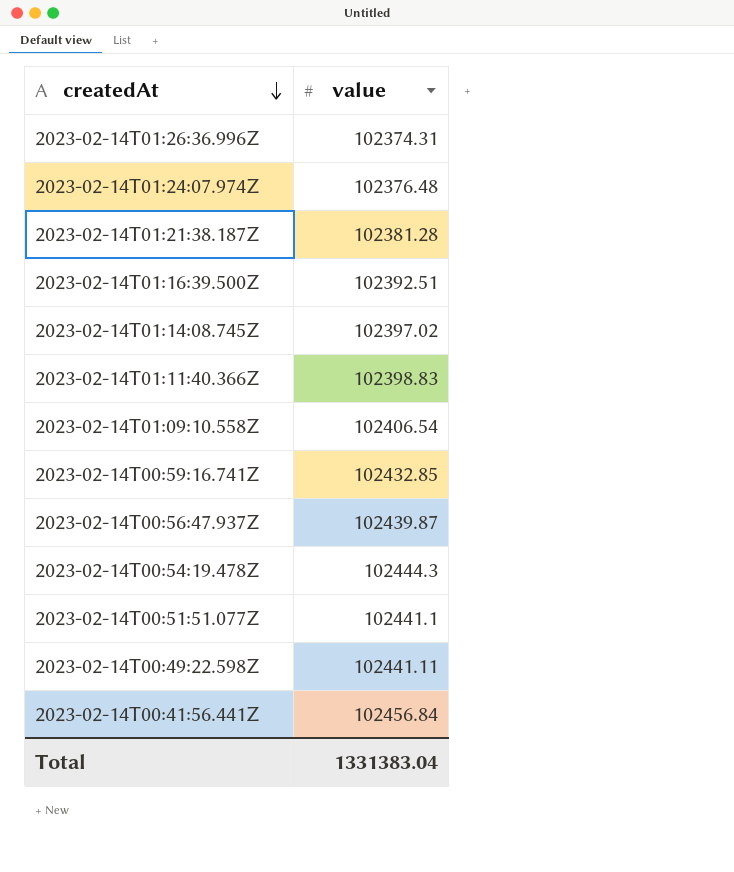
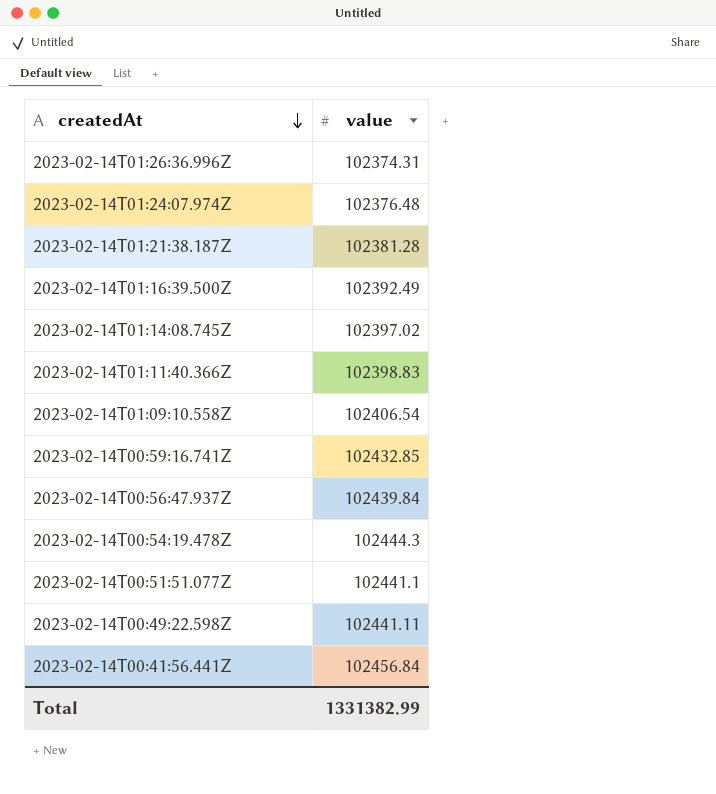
2023-02-14T01:16:39.500Z | value: 102392.51 -> 102392.49
2023-02-14T00:56:47.937Z | value: 102439.87 -> 102439.84
Total | value: 1331383.04 -> 1331382.99

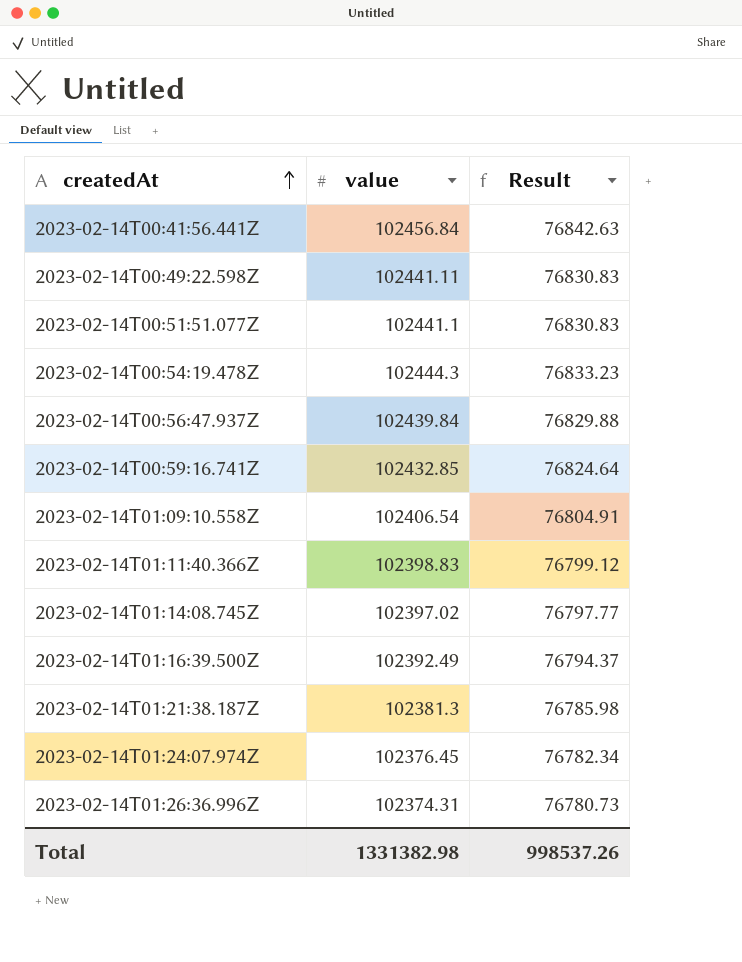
row order: createdAt descending -> createdAt ascending
column Result | formula: none -> [value] * 0.75
2023-02-14T01:21:38.187Z | value: 102381.28 -> 102381.3
2023-02-14T01:24:07.974Z | value: 102376.48 -> 102376.45
Total | value: 1331382.99 -> 1331382.98

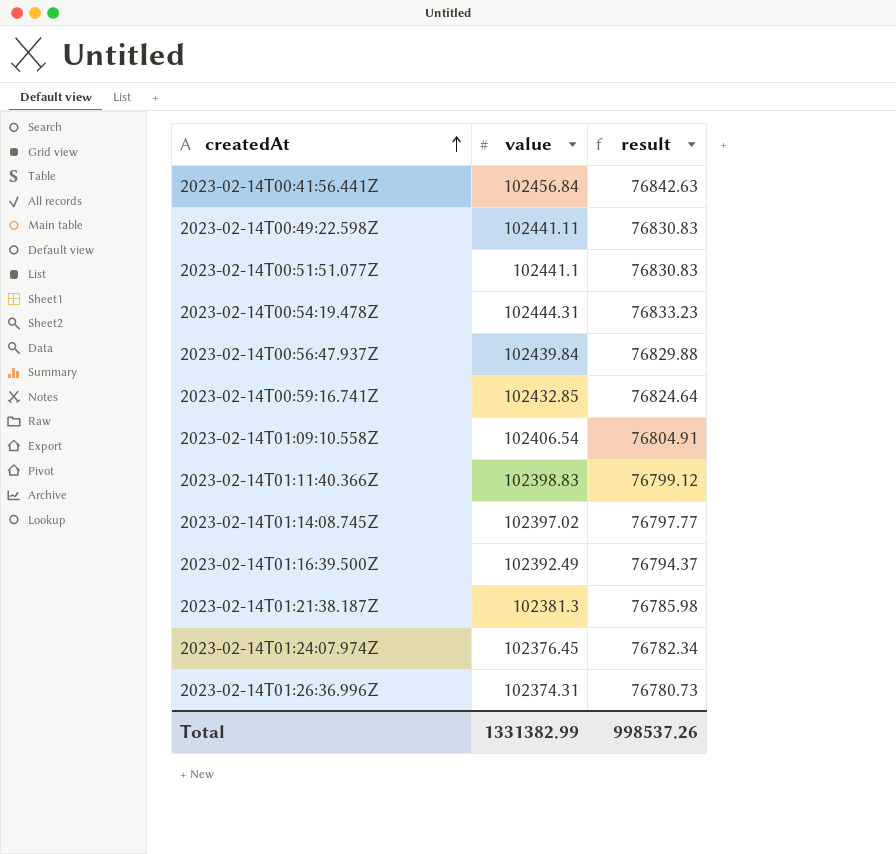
column name: Result -> result
2023-02-14T00:54:19.478Z | value: 102444.3 -> 102444.31
Total | value: 1331382.98 -> 1331382.99

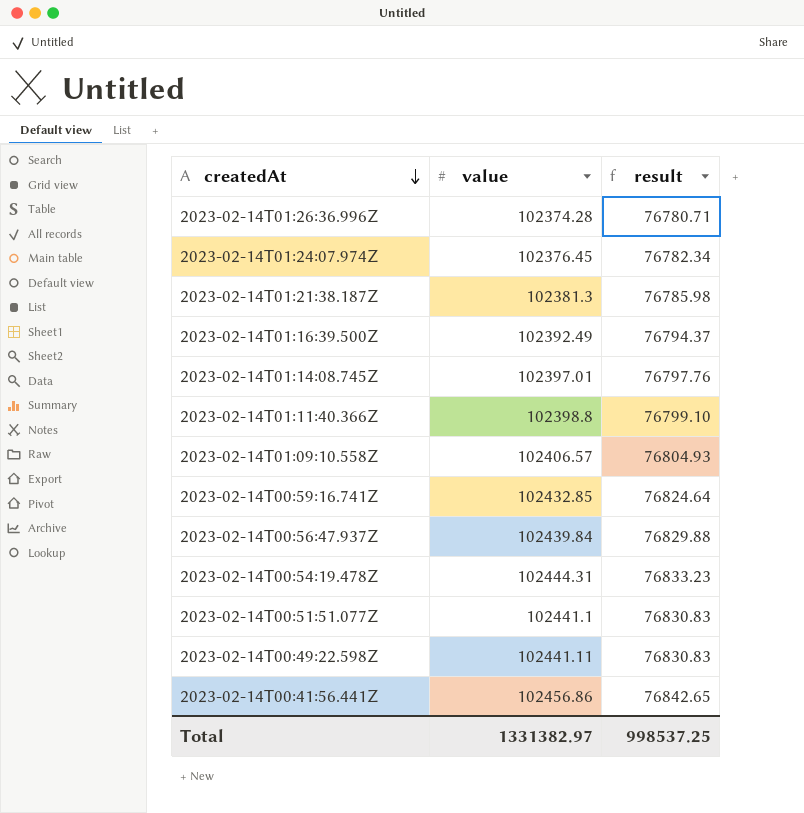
row order: createdAt ascending -> createdAt descending
2023-02-14T01:26:36.996Z | value: 102374.31 -> 102374.28
2023-02-14T01:26:36.996Z | result: 76780.73 -> 76780.71
2023-02-14T01:14:08.745Z | value: 102397.02 -> 102397.01
2023-02-14T01:14:08.745Z | result: 76797.77 -> 76797.76
2023-02-14T01:11:40.366Z | value: 102398.83 -> 102398.8
2023-02-14T01:11:40.366Z | result: 76799.12 -> 76799.10
2023-02-14T01:09:10.558Z | value: 102406.54 -> 102406.57
2023-02-14T01:09:10.558Z | result: 76804.91 -> 76804.93
2023-02-14T00:41:56.441Z | value: 102456.84 -> 102456.86
2023-02-14T00:41:56.441Z | result: 76842.63 -> 76842.65
Total | value: 1331382.99 -> 1331382.97
Total | result: 998537.26 -> 998537.25

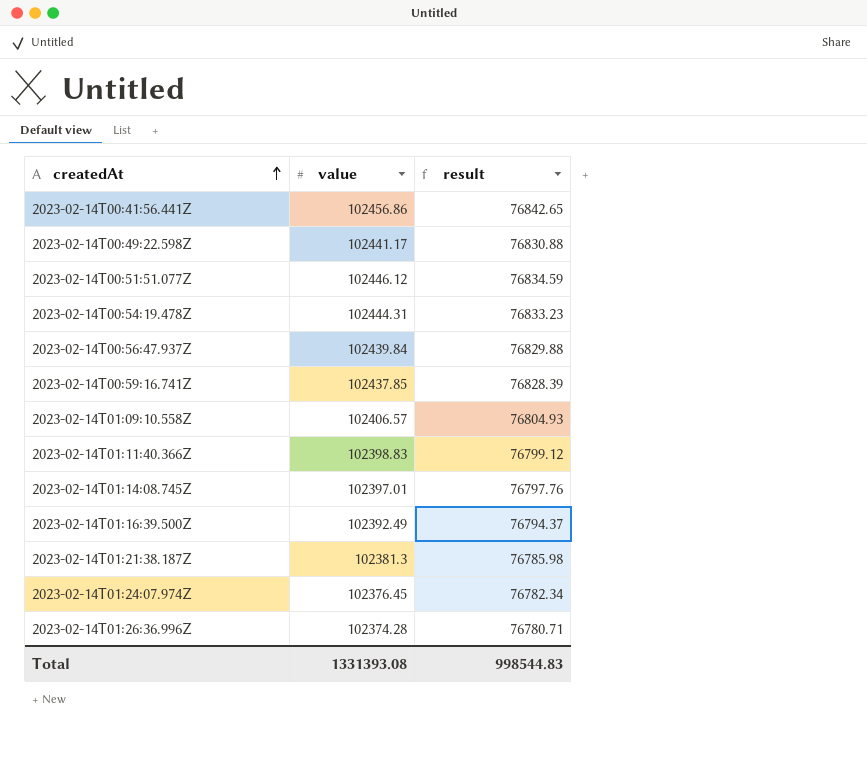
row order: createdAt descending -> createdAt ascending
2023-02-14T00:49:22.598Z | value: 102441.11 -> 102441.17
2023-02-14T00:49:22.598Z | result: 76830.83 -> 76830.88
2023-02-14T00:51:51.077Z | value: 102441.1 -> 102446.12
2023-02-14T00:51:51.077Z | result: 76830.83 -> 76834.59
2023-02-14T00:59:16.741Z | value: 102432.85 -> 102437.85
2023-02-14T00:59:16.741Z | result: 76824.64 -> 76828.39
2023-02-14T01:11:40.366Z | value: 102398.8 -> 102398.83
2023-02-14T01:11:40.366Z | result: 76799.10 -> 76799.12
Total | value: 1331382.97 -> 1331393.08
Total | result: 998537.25 -> 998544.83

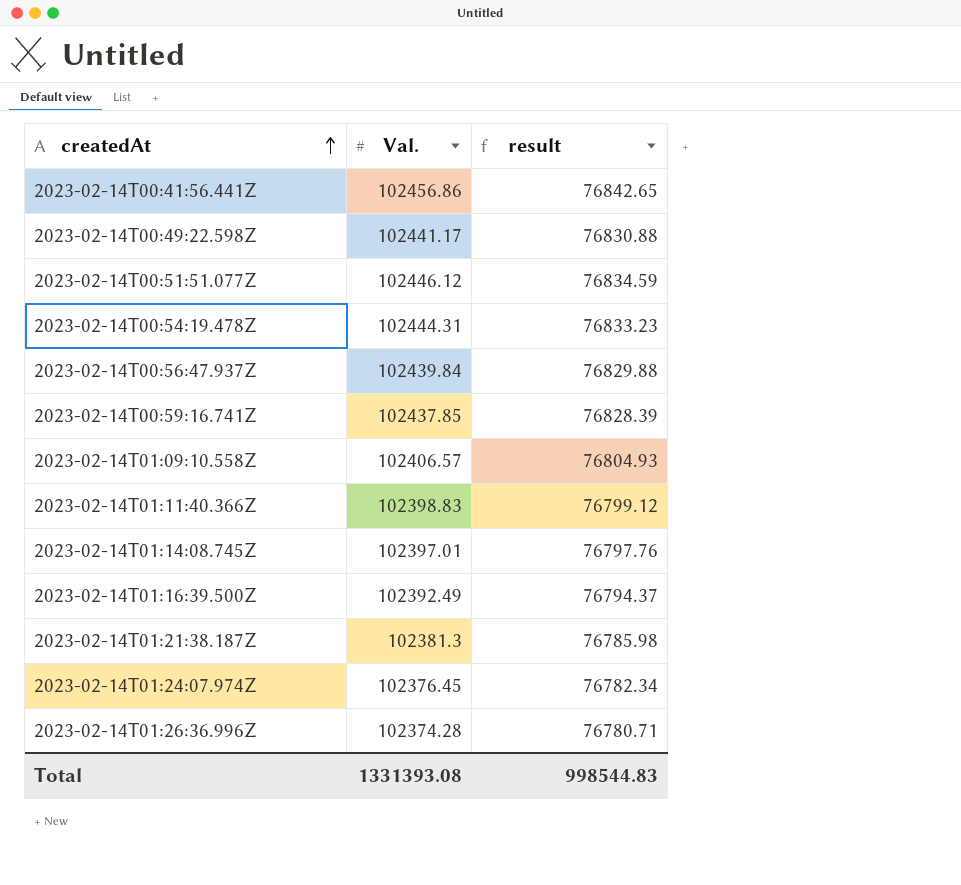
column name: value -> Val.

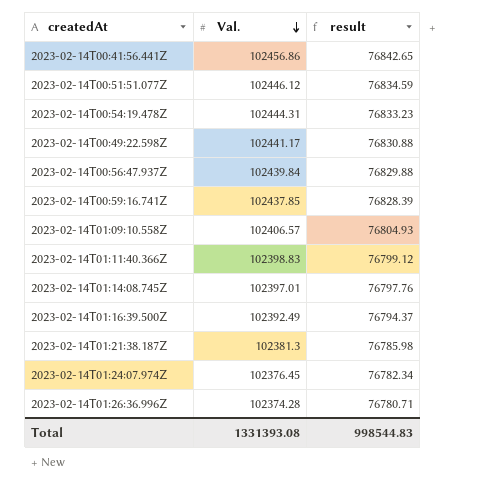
row order: createdAt ascending -> Val. descending

